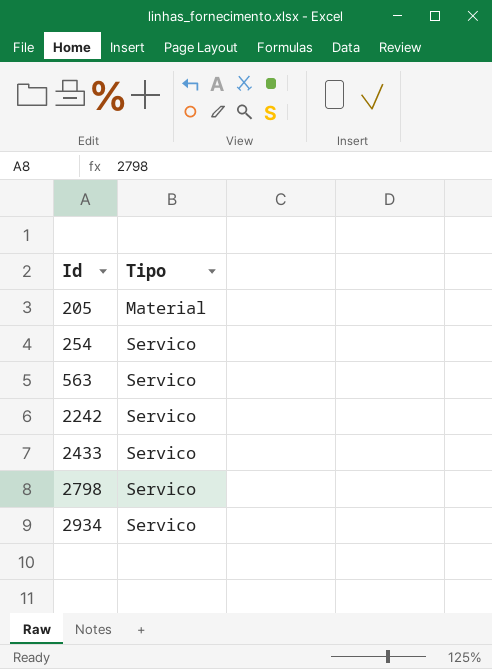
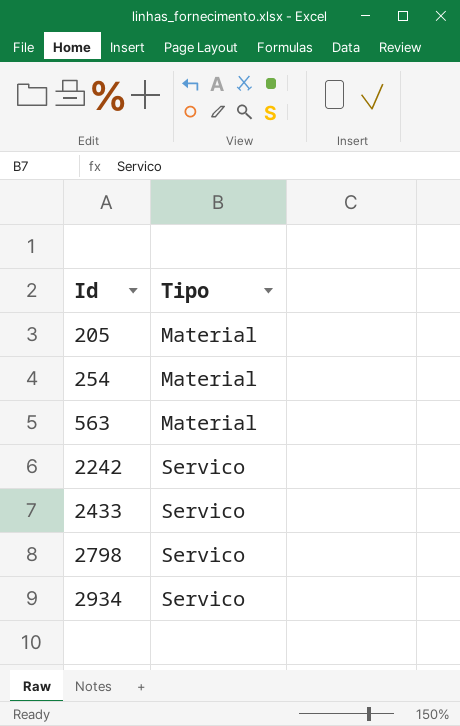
254 | Tipo: Servico -> Material
563 | Tipo: Servico -> Material

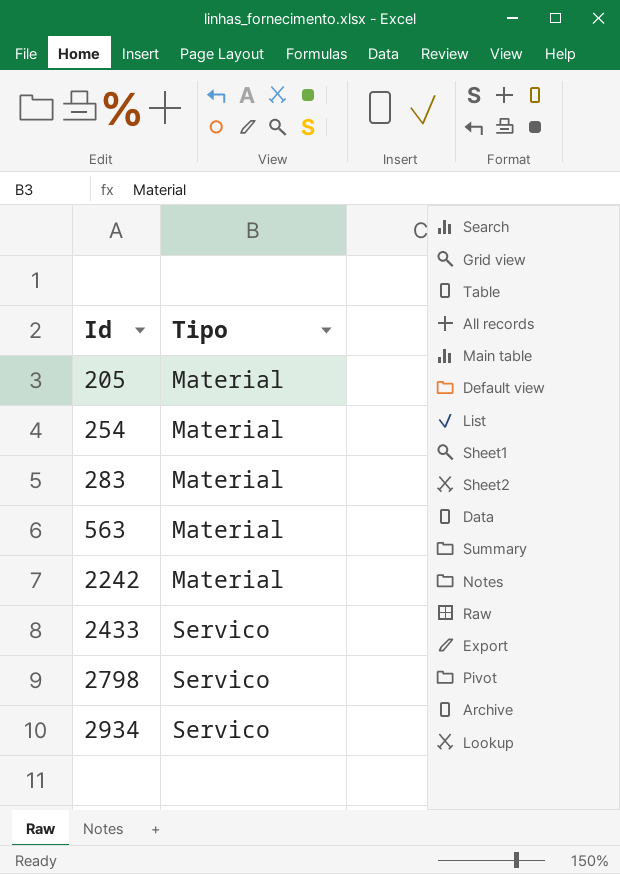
row 283: none -> Material
2242 | Tipo: Servico -> Material

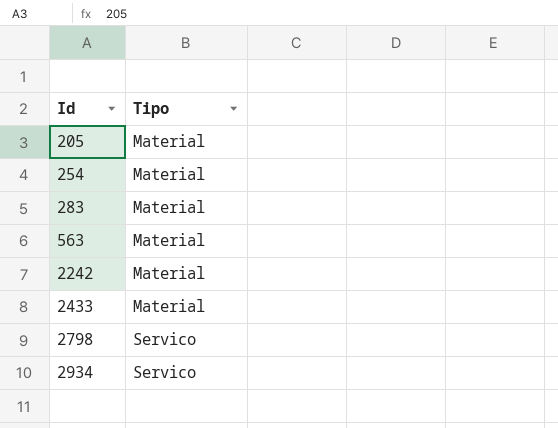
2433 | Tipo: Servico -> Material

